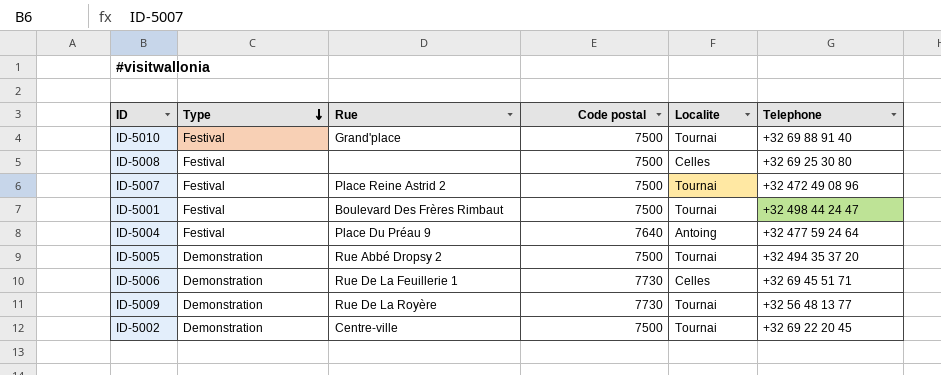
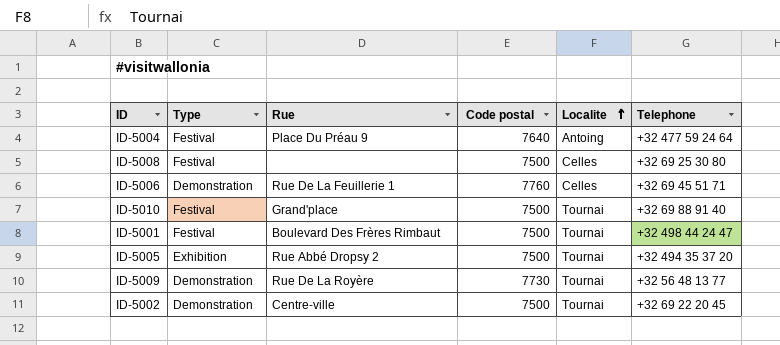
row order: Type descending -> Localite ascending
row ID-5007: Festival | Place Reine Astrid 2 | 7500 | Tournai | +32 472 49 08 96 -> none
ID-5006 | Code postal: 7730 -> 7760
ID-5005 | Type: Demonstration -> Exhibition

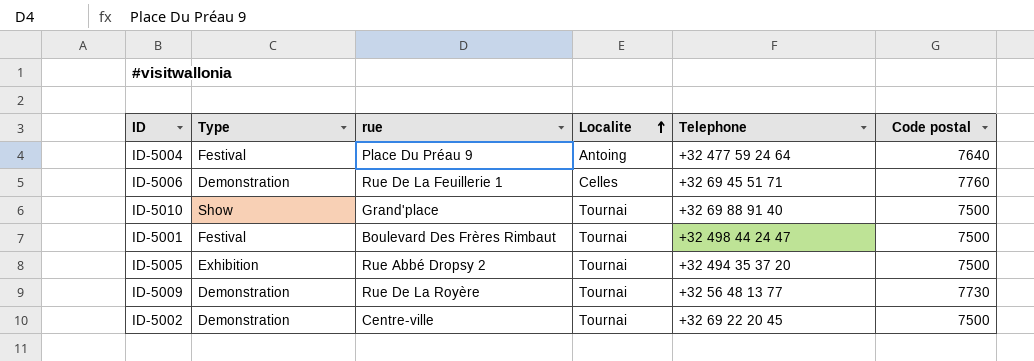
column name: Rue -> rue
column Code postal | position: 4 -> 6
row ID-5008: Festival | none | 7500 | Celles | +32 69 25 30 80 -> none
ID-5010 | Type: Festival -> Show

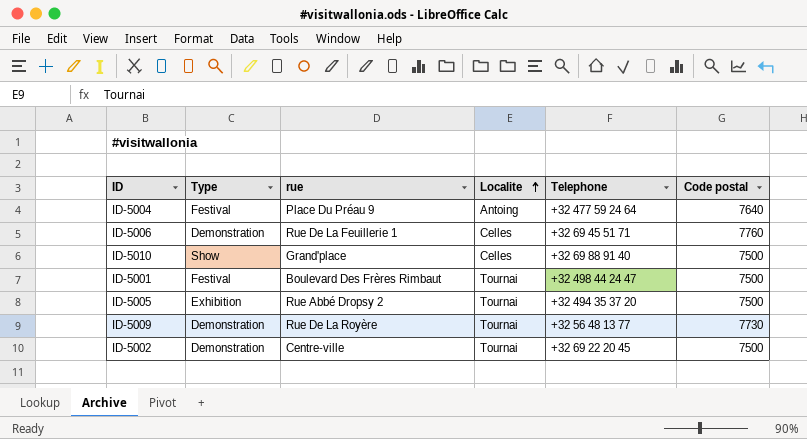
ID-5010 | Localite: Tournai -> Celles

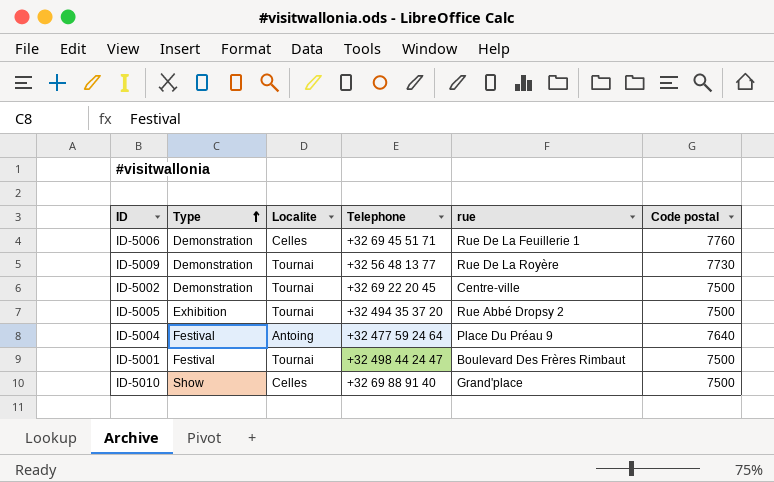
row order: Localite ascending -> Type ascending
column rue | position: 3 -> 5

